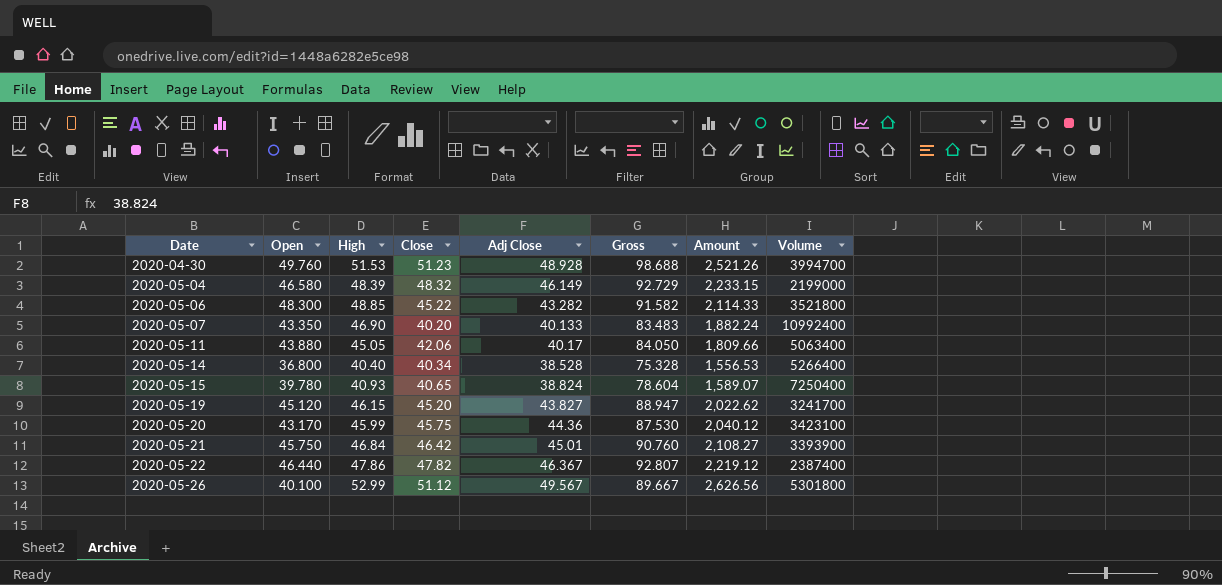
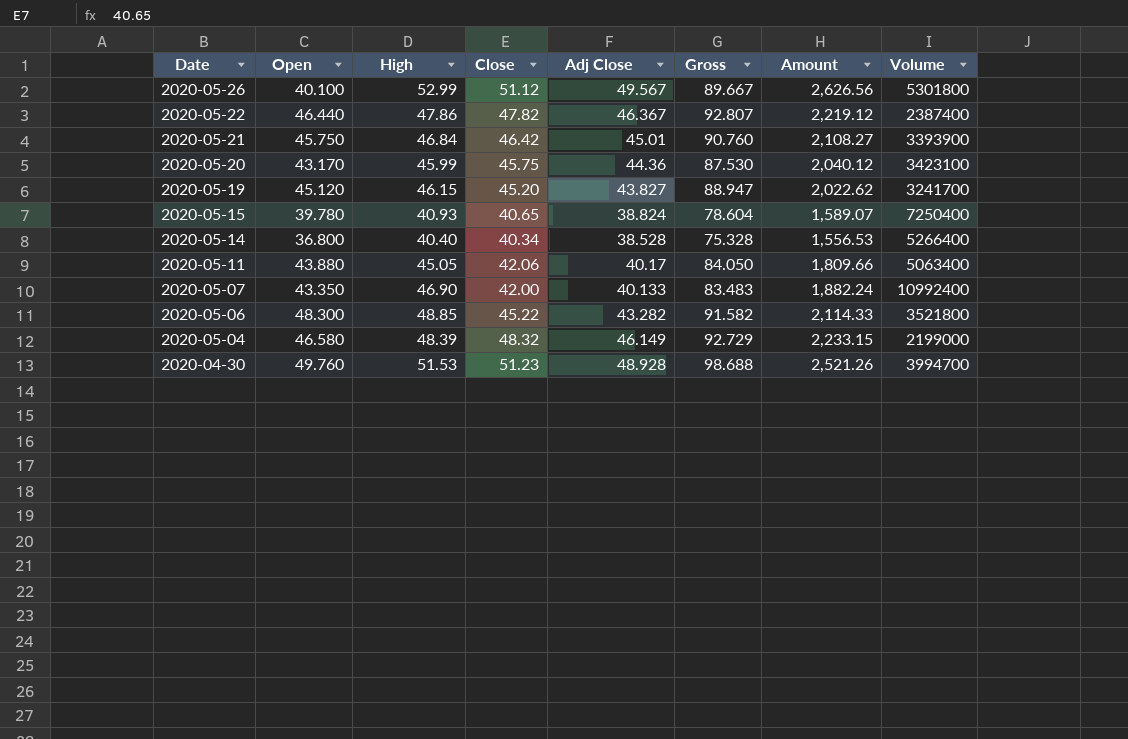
row order: Date ascending -> Date descending
2020-05-07 | Close: 40.20 -> 42.00

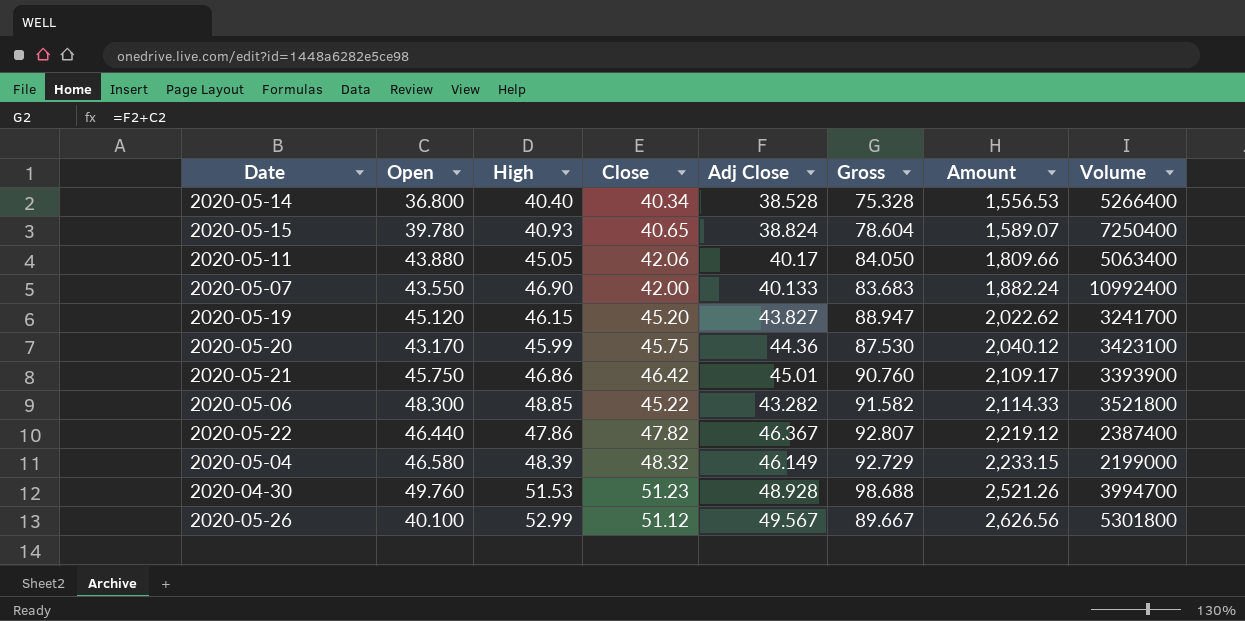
row order: Date descending -> Amount ascending
2020-05-07 | Open: 43.350 -> 43.550
2020-05-07 | Gross: 83.483 -> 83.683
2020-05-21 | High: 46.84 -> 46.86
2020-05-21 | Amount: 2,108.27 -> 2,109.17

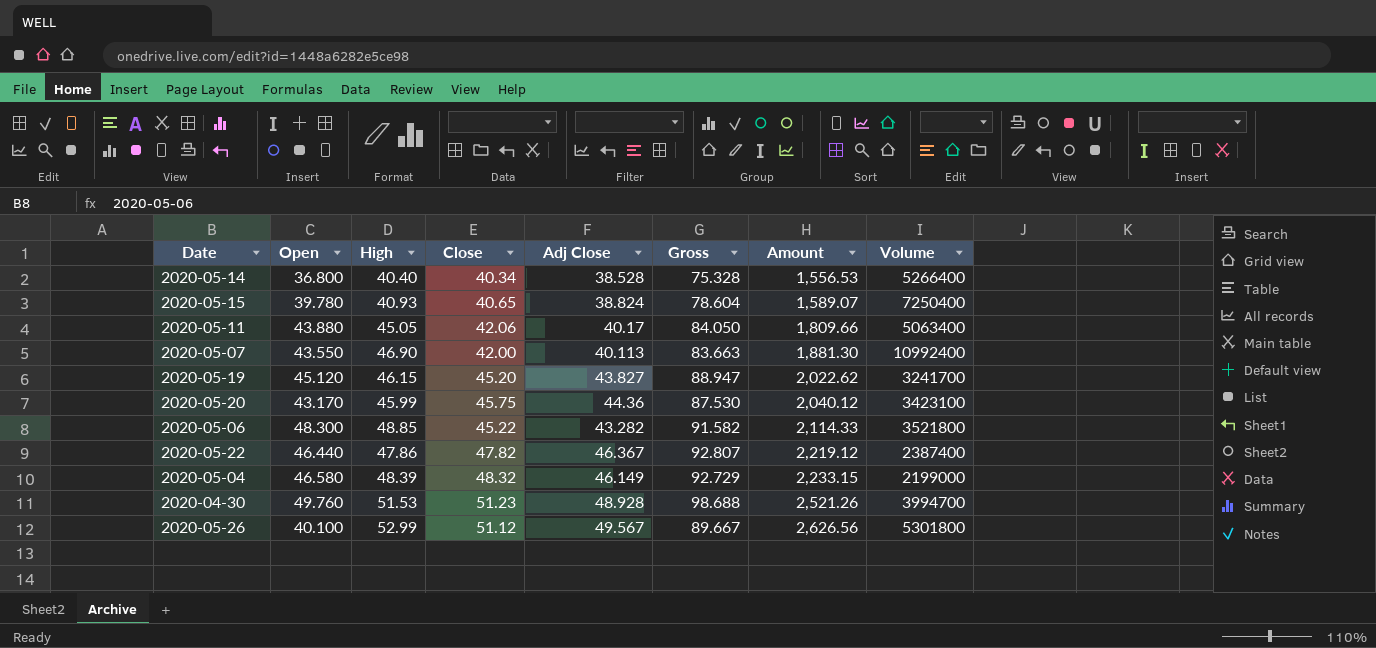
row 2020-05-21: 45.750 | 46.86 | 46.42 | 45.01 | 90.760 | 2,109.17 | 3393900 -> none
2020-05-07 | Adj Close: 40.133 -> 40.113
2020-05-07 | Gross: 83.683 -> 83.663
2020-05-07 | Amount: 1,882.24 -> 1,881.30

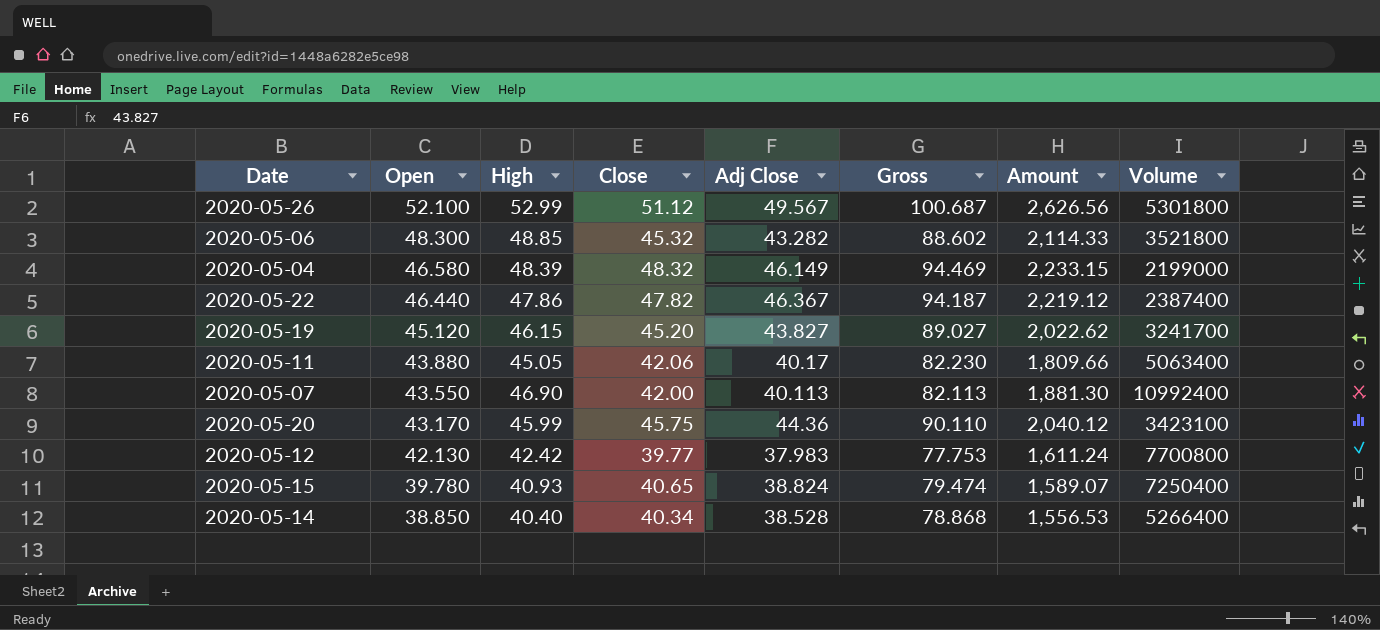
row order: Amount ascending -> Open descending
column Gross | formula: [Open] + [Adj Close] -> [Close] + [Adj Close]
row 2020-04-30: 49.760 | 51.53 | 51.23 | 48.928 | 98.688 | 2,521.26 | 3994700 -> none
2020-05-26 | Open: 40.100 -> 52.100
2020-05-06 | Close: 45.22 -> 45.32
row 2020-05-12: none -> 42.130 | 42.42 | 39.77 | 37.983 | 77.753 | 1,611.24 | 7700800
2020-05-14 | Open: 36.800 -> 38.850

